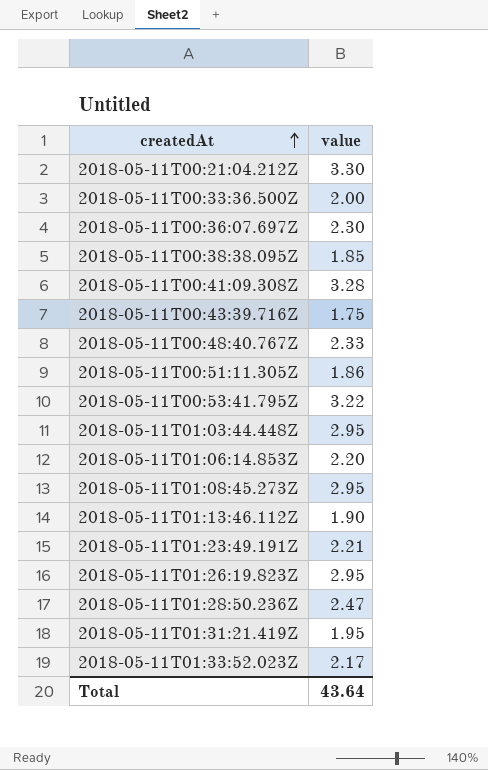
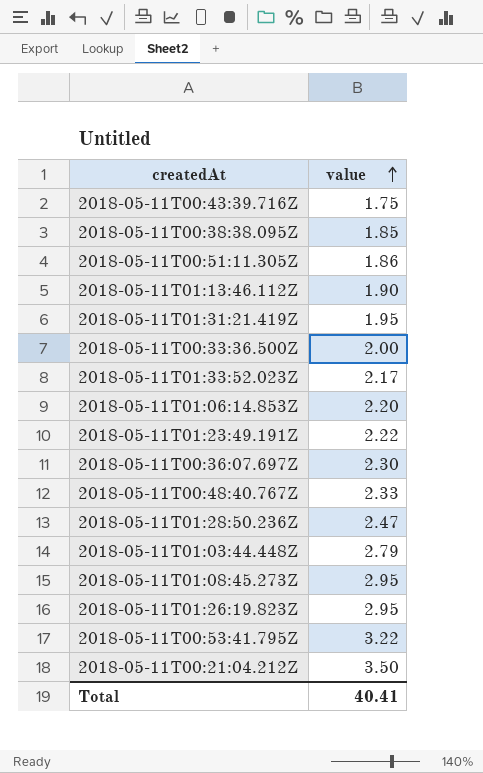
row order: createdAt ascending -> value ascending
row 2018-05-11T00:41:09.308Z: 3.28 -> none
2018-05-11T01:23:49.191Z | value: 2.21 -> 2.22
2018-05-11T01:03:44.448Z | value: 2.95 -> 2.79
2018-05-11T00:21:04.212Z | value: 3.30 -> 3.50
Total | value: 43.64 -> 40.41

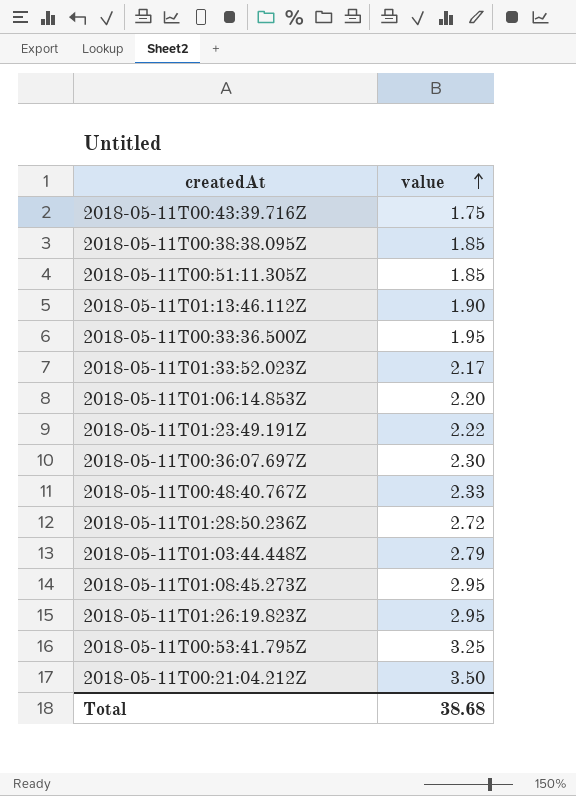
row 2018-05-11T01:31:21.419Z: 1.95 -> none
2018-05-11T00:51:11.305Z | value: 1.86 -> 1.85
2018-05-11T00:33:36.500Z | value: 2.00 -> 1.95
2018-05-11T01:28:50.236Z | value: 2.47 -> 2.72
2018-05-11T00:53:41.795Z | value: 3.22 -> 3.25
Total | value: 40.41 -> 38.68

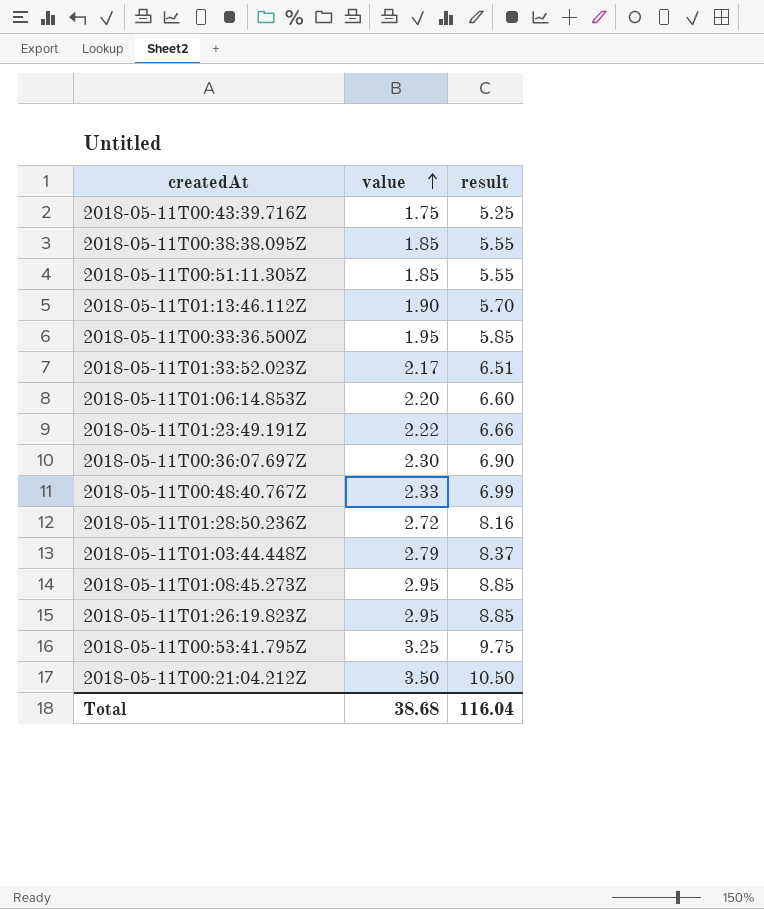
column result | formula: none -> [value] * 3

